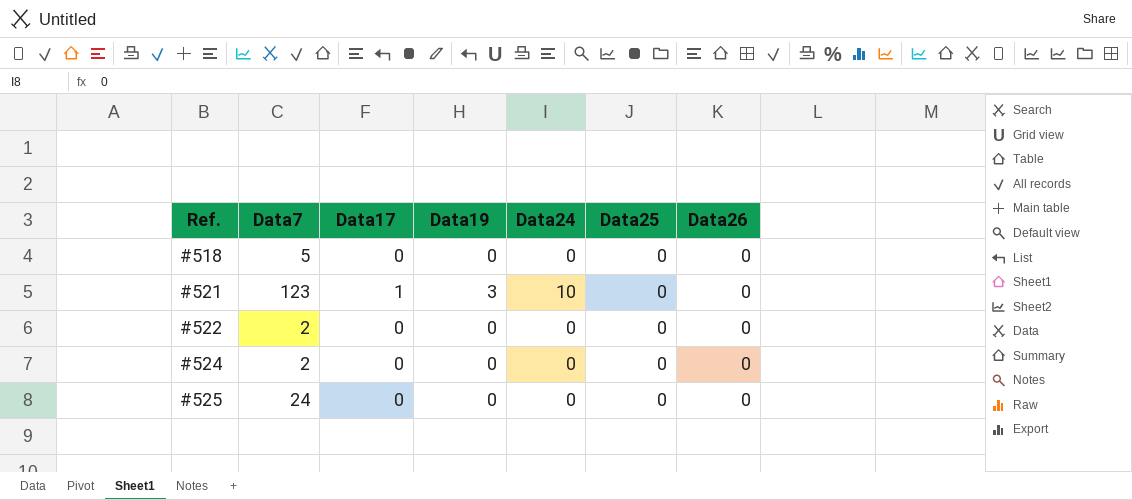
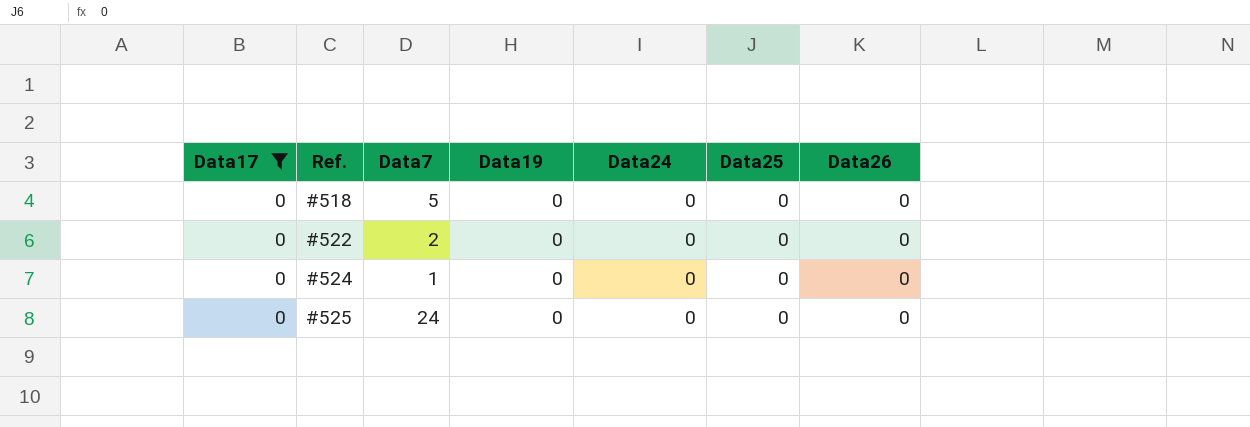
filter: none -> Data17 = 0
column Data17 | position: 3 -> 1
#524 | Data7: 2 -> 1

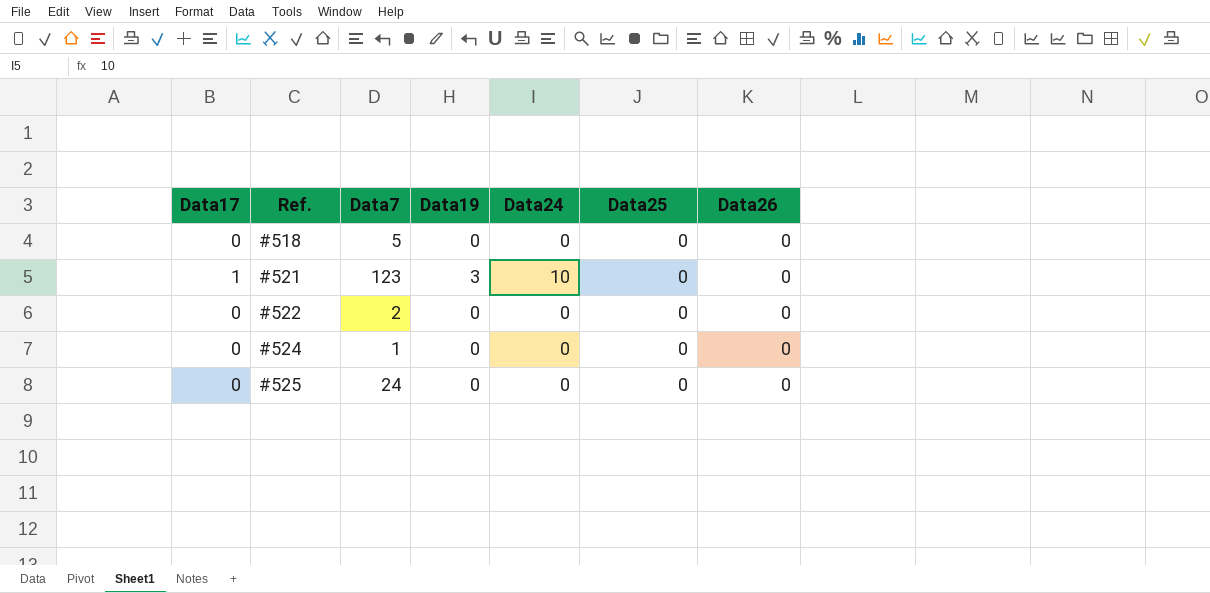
filter: Data17 = 0 -> none

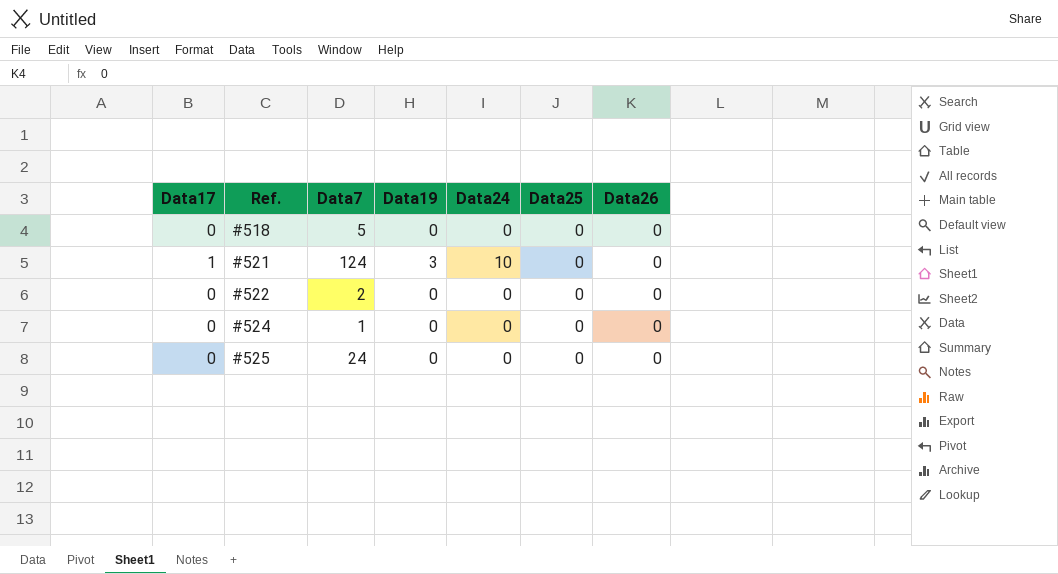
#521 | Data7: 123 -> 124

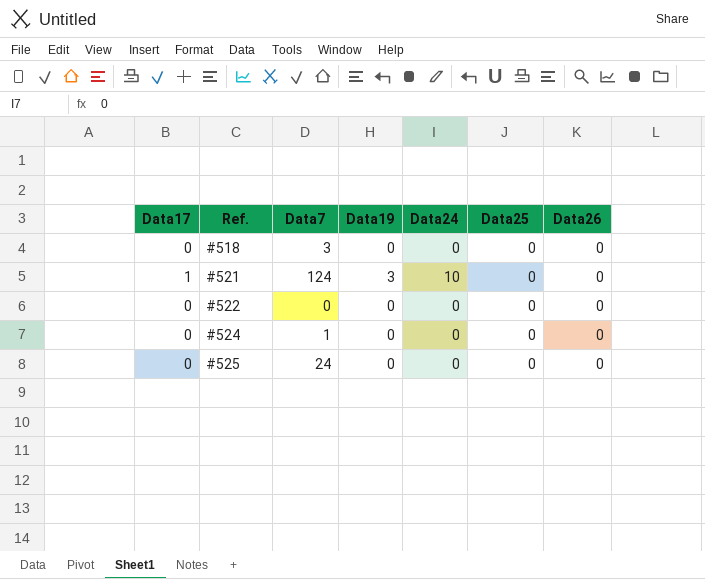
#518 | Data7: 5 -> 3
#522 | Data7: 2 -> 0

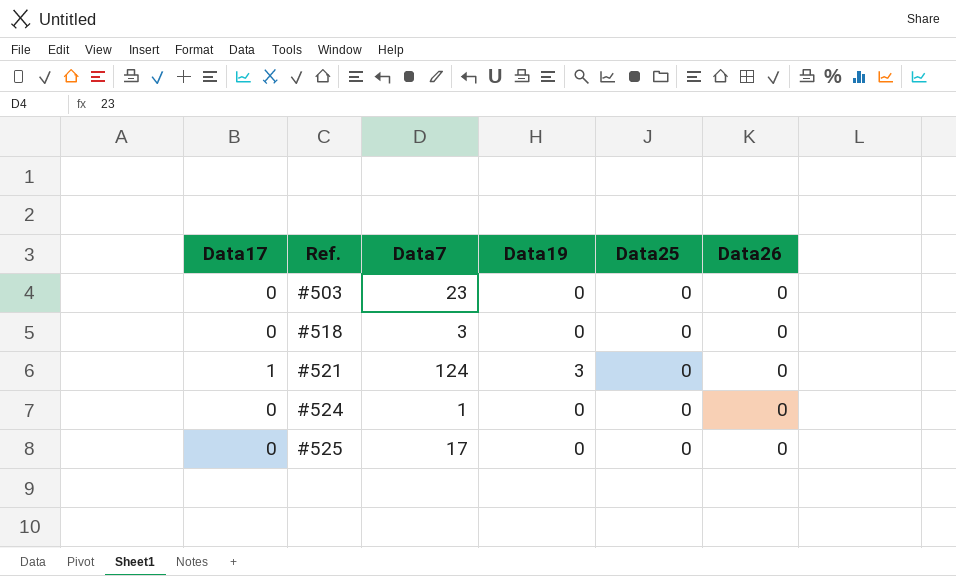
column Data24 | position: 5 -> none
row #522: 0 | 0 | 0 | 0 | 0 | 0 -> none
row #503: none -> 0 | 23 | 0 | 0 | 0
#525 | Data7: 24 -> 17

